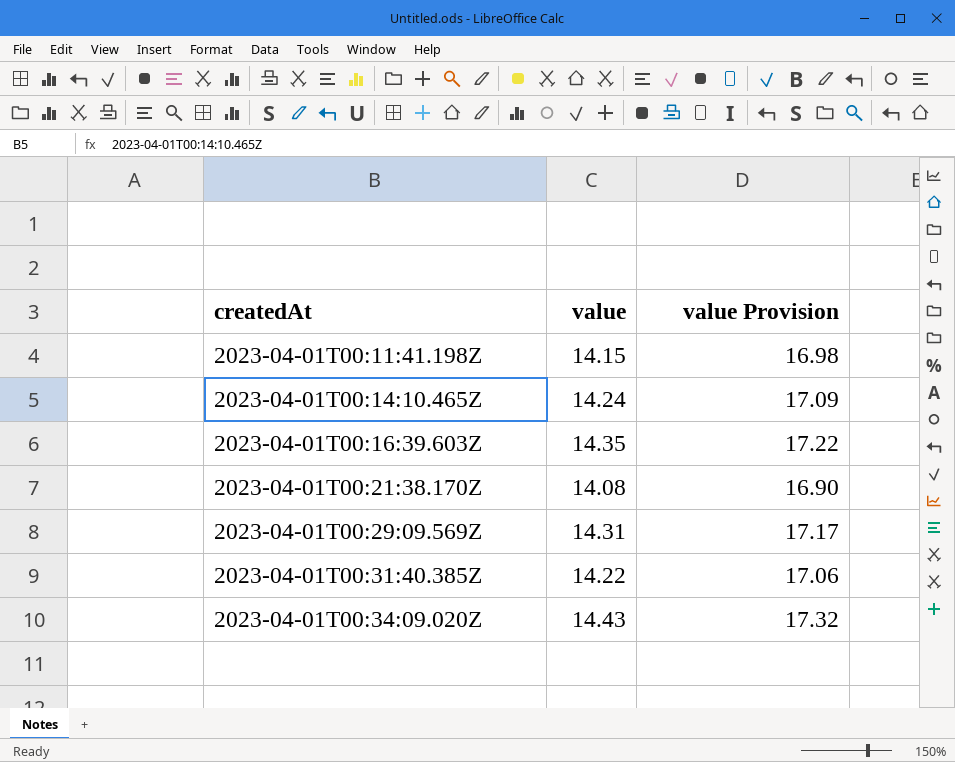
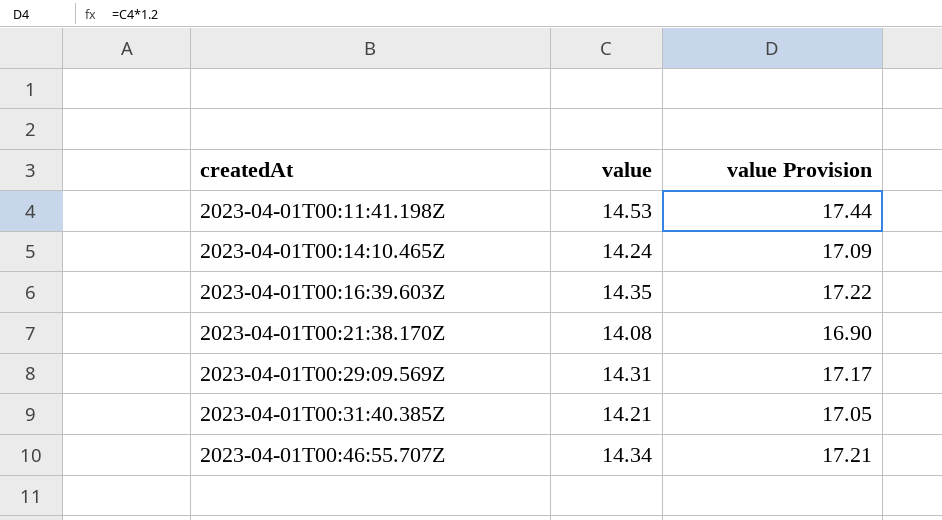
row 2023-04-01T00:34:09.020Z: 14.43 | 17.32 -> none
2023-04-01T00:11:41.198Z | value: 14.15 -> 14.53
2023-04-01T00:11:41.198Z | value Provision: 16.98 -> 17.44
2023-04-01T00:31:40.385Z | value: 14.22 -> 14.21
2023-04-01T00:31:40.385Z | value Provision: 17.06 -> 17.05
row 2023-04-01T00:46:55.707Z: none -> 14.34 | 17.21

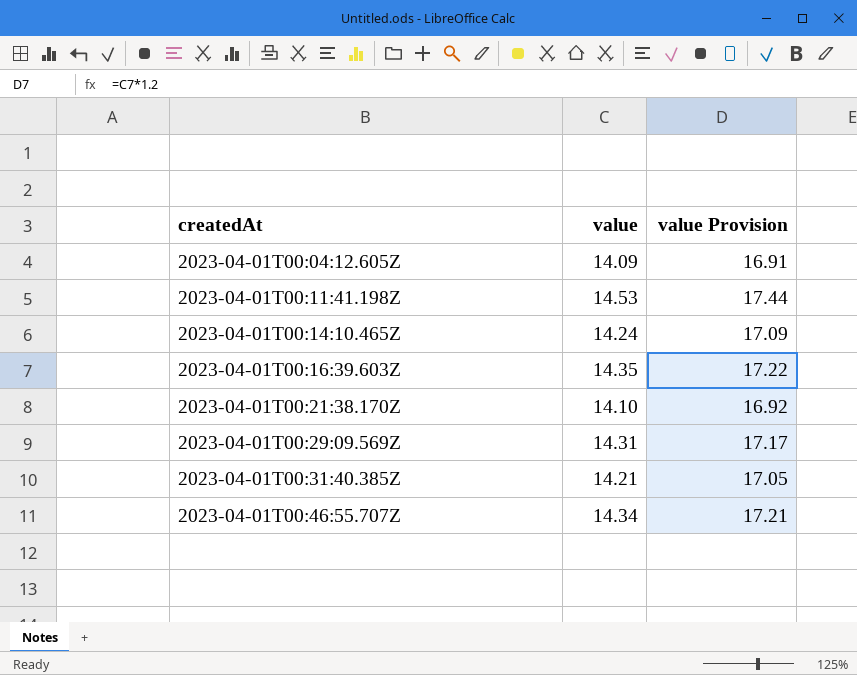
row 2023-04-01T00:04:12.605Z: none -> 14.09 | 16.91
2023-04-01T00:21:38.170Z | value: 14.08 -> 14.10
2023-04-01T00:21:38.170Z | value Provision: 16.90 -> 16.92

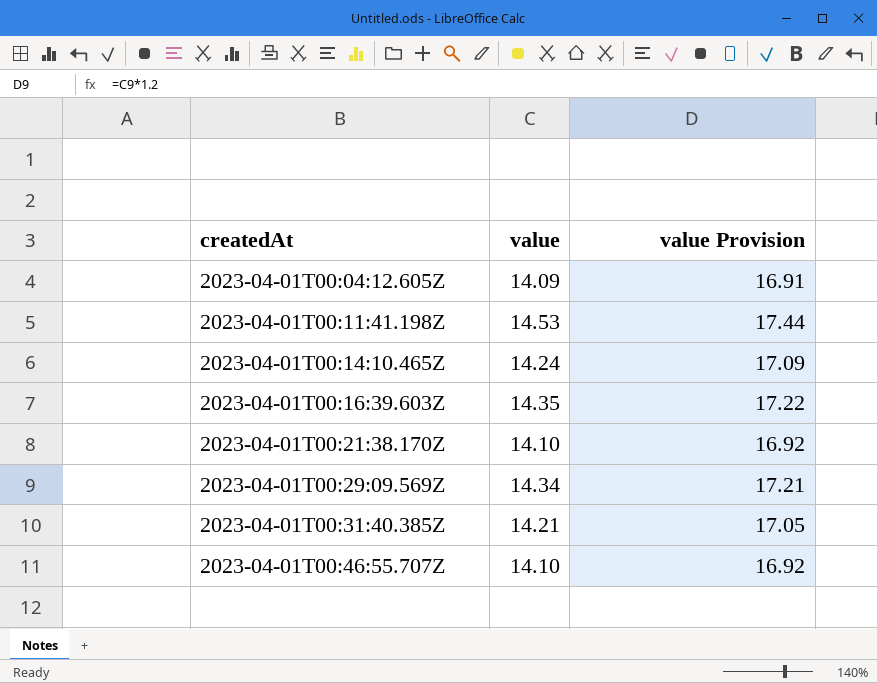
2023-04-01T00:29:09.569Z | value: 14.31 -> 14.34
2023-04-01T00:29:09.569Z | value Provision: 17.17 -> 17.21
2023-04-01T00:46:55.707Z | value: 14.34 -> 14.10
2023-04-01T00:46:55.707Z | value Provision: 17.21 -> 16.92

